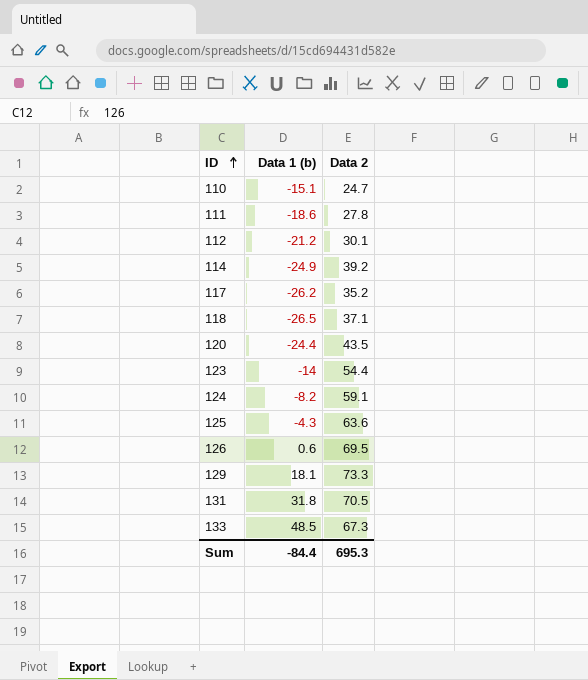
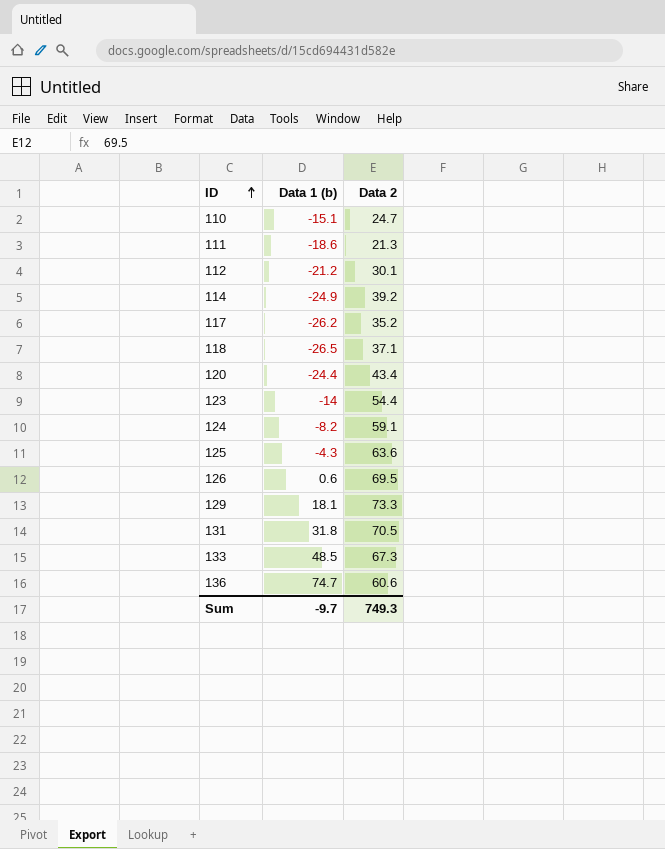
111 | Data 2: 27.8 -> 21.3
120 | Data 2: 43.5 -> 43.4
row 136: none -> 74.7 | 60.6
Sum | Data 1 (b): -84.4 -> -9.7
Sum | Data 2: 695.3 -> 749.3

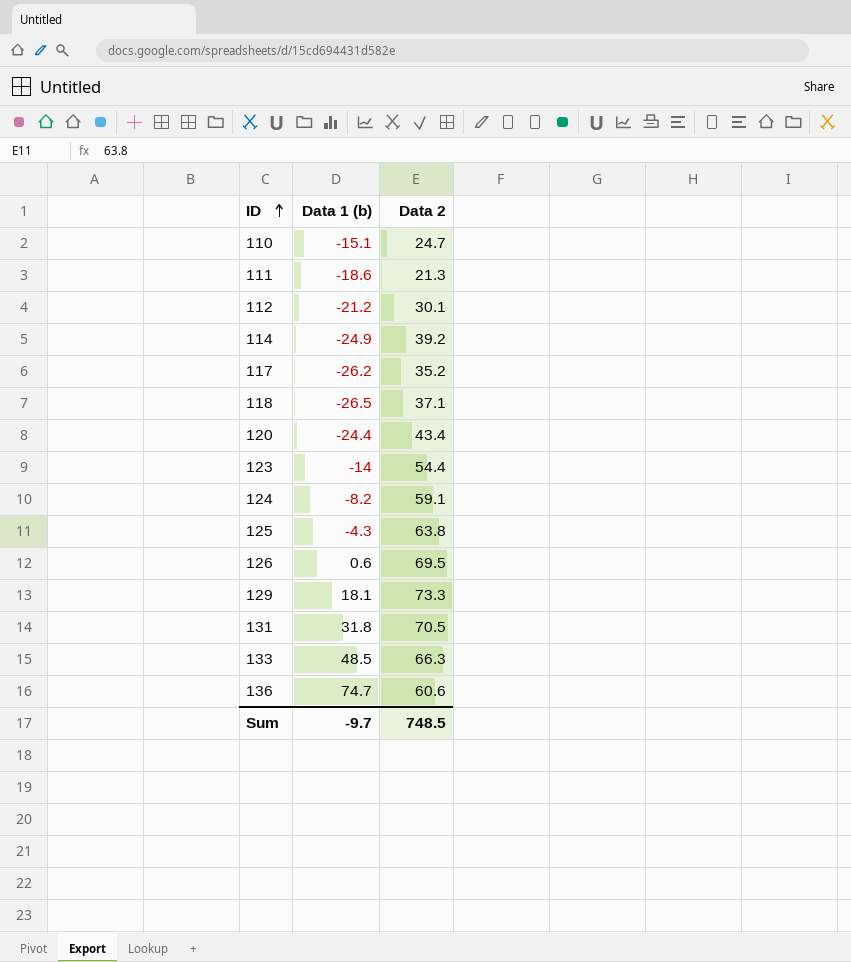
125 | Data 2: 63.6 -> 63.8
133 | Data 2: 67.3 -> 66.3
Sum | Data 2: 749.3 -> 748.5

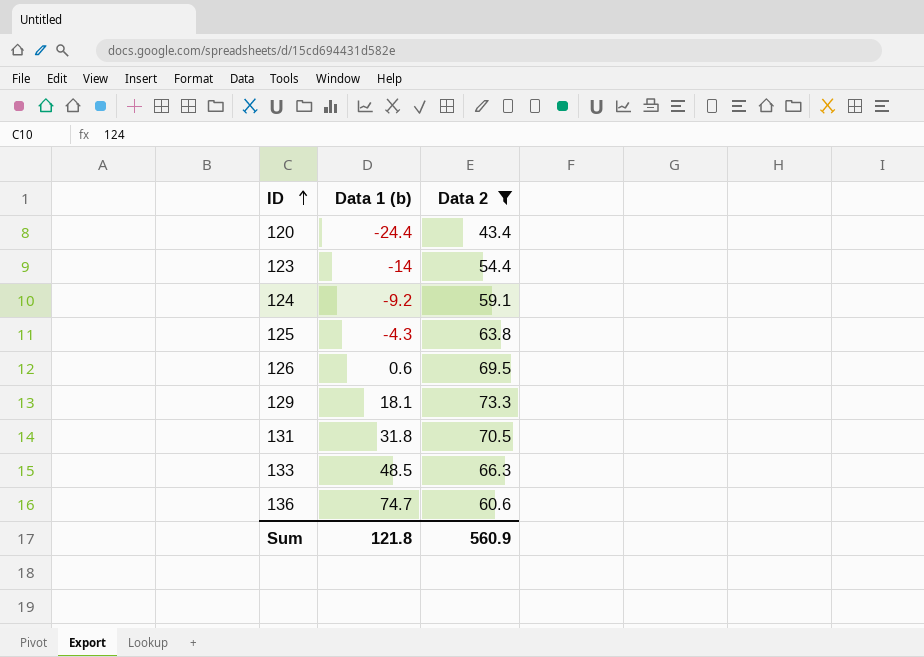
filter: none -> Data 2 >= 43.4
124 | Data 1 (b): -8.2 -> -9.2
Sum | Data 1 (b): -9.7 -> 121.8
Sum | Data 2: 748.5 -> 560.9

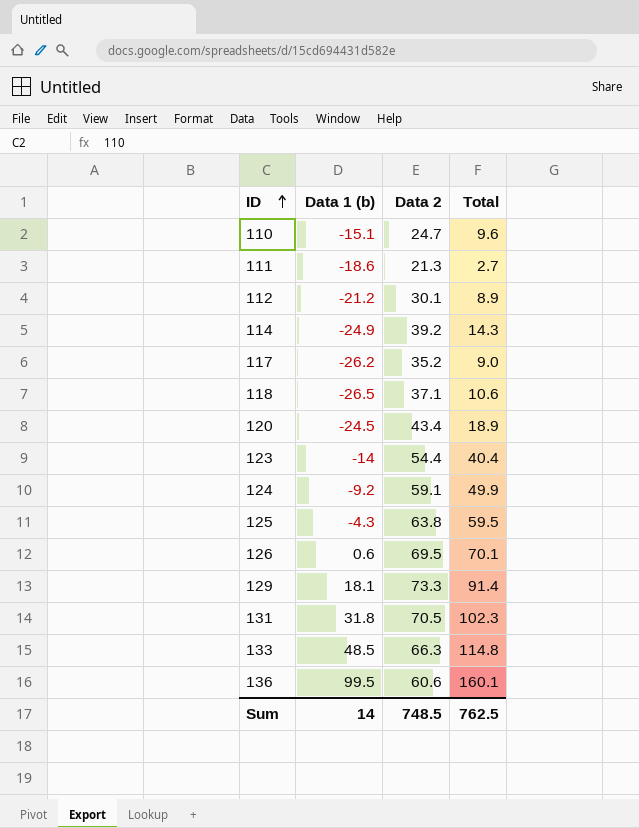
filter: Data 2 >= 43.4 -> none
column Total | formula: none -> [Data 1 (b)] + [Data 2]
120 | Data 1 (b): -24.4 -> -24.5
136 | Data 1 (b): 74.7 -> 99.5
Sum | Data 1 (b): 121.8 -> 14
Sum | Data 2: 560.9 -> 748.5

